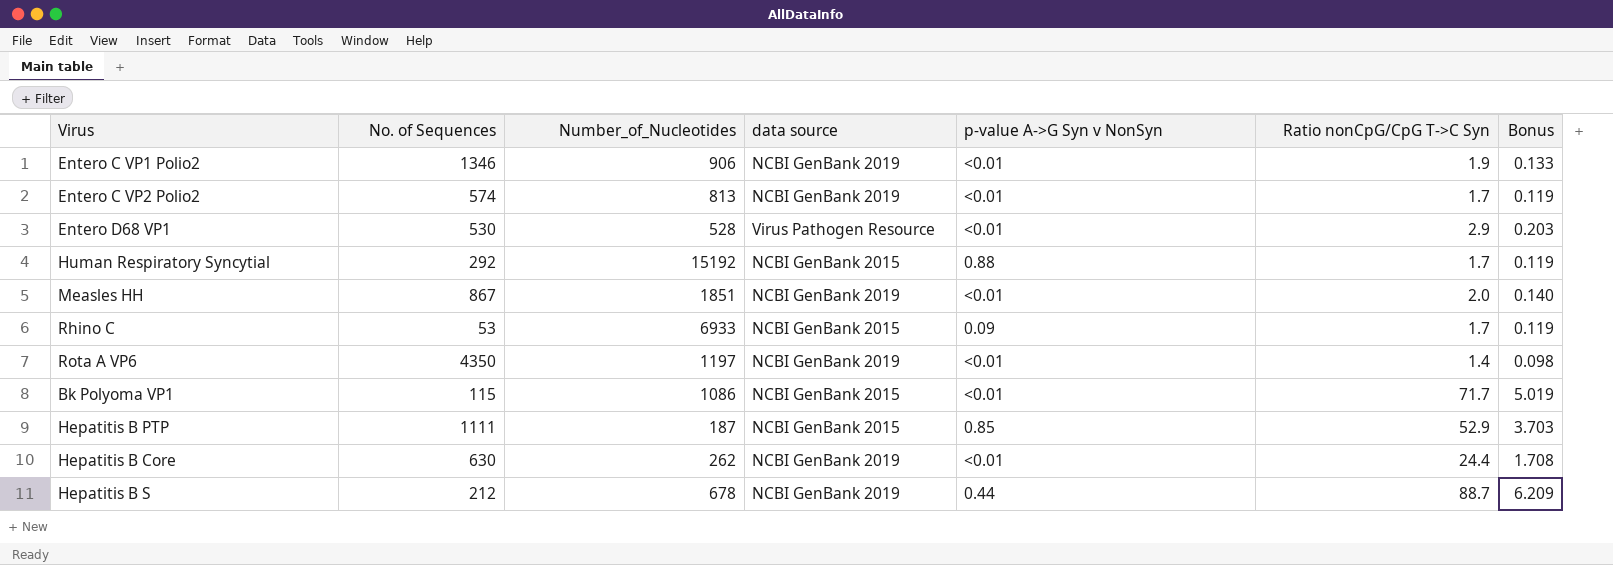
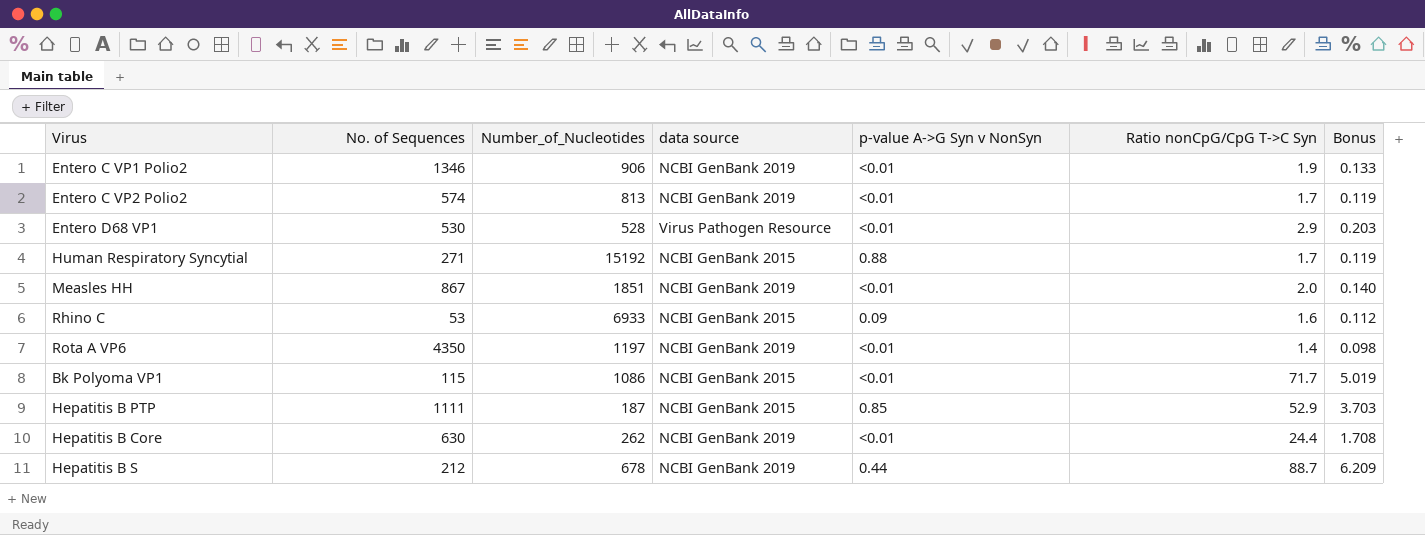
Human Respiratory Syncytial | No. of Sequences: 292 -> 271
Rhino C | Ratio nonCpG/CpG T->C Syn: 1.7 -> 1.6
Rhino C | Bonus: 0.119 -> 0.112

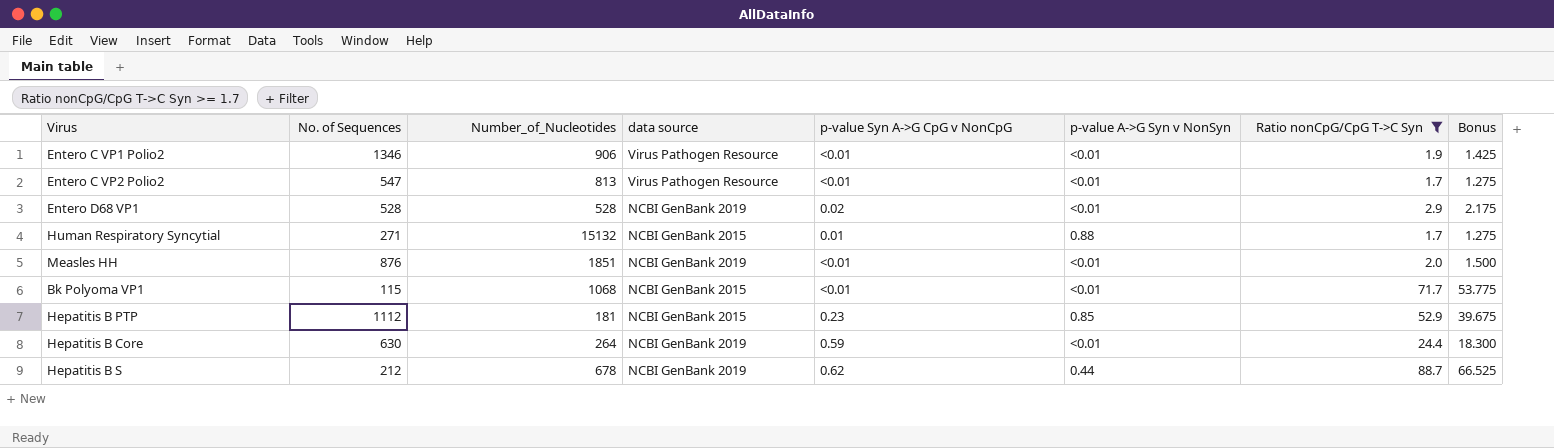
filter: none -> Ratio nonCpG/CpG T->C Syn >= 1.7
column p-value Syn A->G CpG v NonCpG | position: none -> 5
column Bonus | formula: [Ratio nonCpG/CpG T->C Syn] * 0.07 -> [Ratio nonCpG/CpG T->C Syn] * 0.75
Entero C VP1 Polio2 | data source: NCBI GenBank 2019 -> Virus Pathogen Resource
Entero C VP2 Polio2 | No. of Sequences: 574 -> 547
Entero C VP2 Polio2 | data source: NCBI GenBank 2019 -> Virus Pathogen Resource
Entero D68 VP1 | No. of Sequences: 530 -> 528
Entero D68 VP1 | data source: Virus Pathogen Resource -> NCBI GenBank 2019
Human Respiratory Syncytial | Number_of_Nucleotides: 15192 -> 15132
Measles HH | No. of Sequences: 867 -> 876
Bk Polyoma VP1 | Number_of_Nucleotides: 1086 -> 1068
Hepatitis B PTP | No. of Sequences: 1111 -> 1112
Hepatitis B PTP | Number_of_Nucleotides: 187 -> 181
Hepatitis B Core | Number_of_Nucleotides: 262 -> 264

